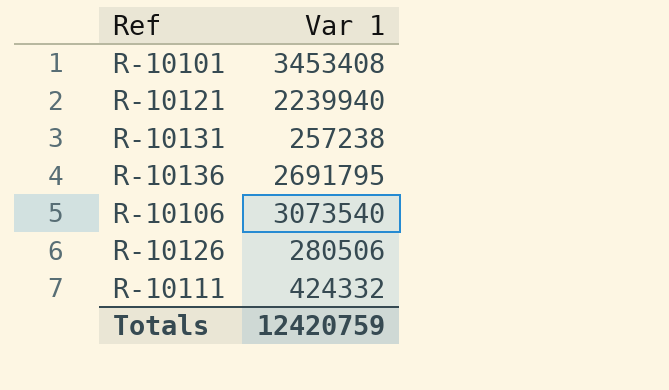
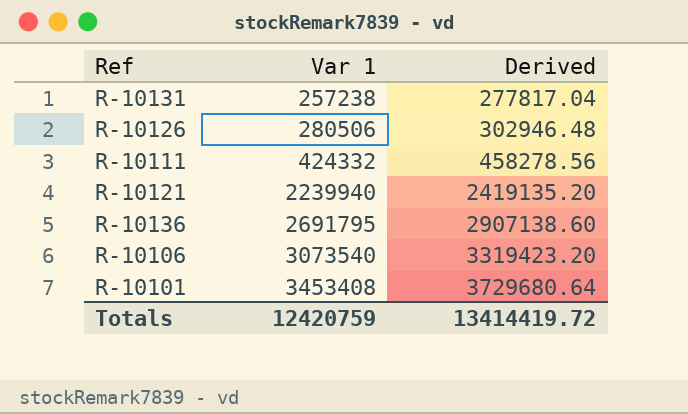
row order: none -> Var 1 ascending
column Derived | formula: none -> [Var 1] * 1.08

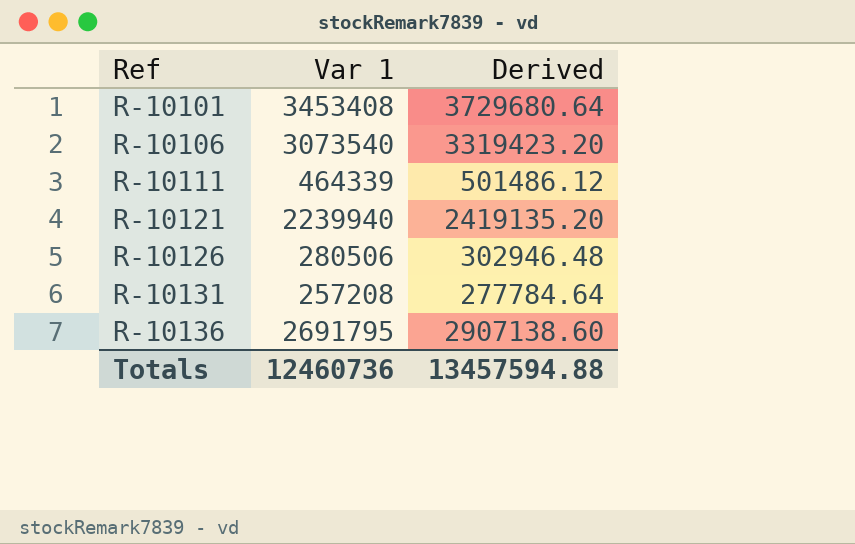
row order: Var 1 ascending -> Ref ascending
R-10111 | Var 1: 424332 -> 464339
R-10111 | Derived: 458278.56 -> 501486.12
R-10131 | Var 1: 257238 -> 257208
R-10131 | Derived: 277817.04 -> 277784.64
Totals | Var 1: 12420759 -> 12460736
Totals | Derived: 13414419.72 -> 13457594.88

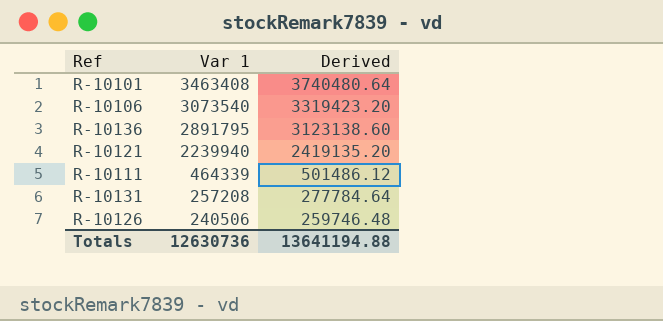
row order: Ref ascending -> Var 1 descending
R-10101 | Var 1: 3453408 -> 3463408
R-10101 | Derived: 3729680.64 -> 3740480.64
R-10136 | Var 1: 2691795 -> 2891795
R-10136 | Derived: 2907138.60 -> 3123138.60
R-10126 | Var 1: 280506 -> 240506
R-10126 | Derived: 302946.48 -> 259746.48
Totals | Var 1: 12460736 -> 12630736
Totals | Derived: 13457594.88 -> 13641194.88

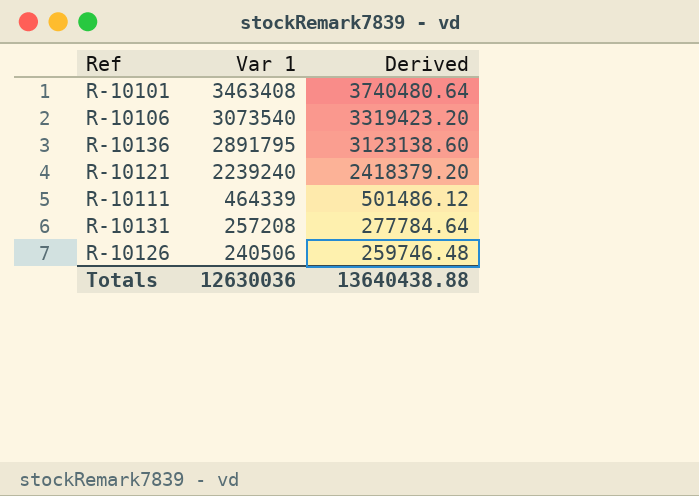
R-10121 | Var 1: 2239940 -> 2239240
R-10121 | Derived: 2419135.20 -> 2418379.20
Totals | Var 1: 12630736 -> 12630036
Totals | Derived: 13641194.88 -> 13640438.88

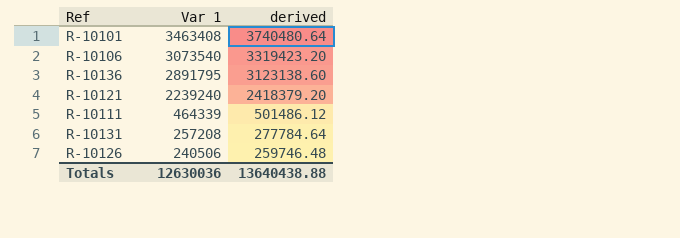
column name: Derived -> derived

